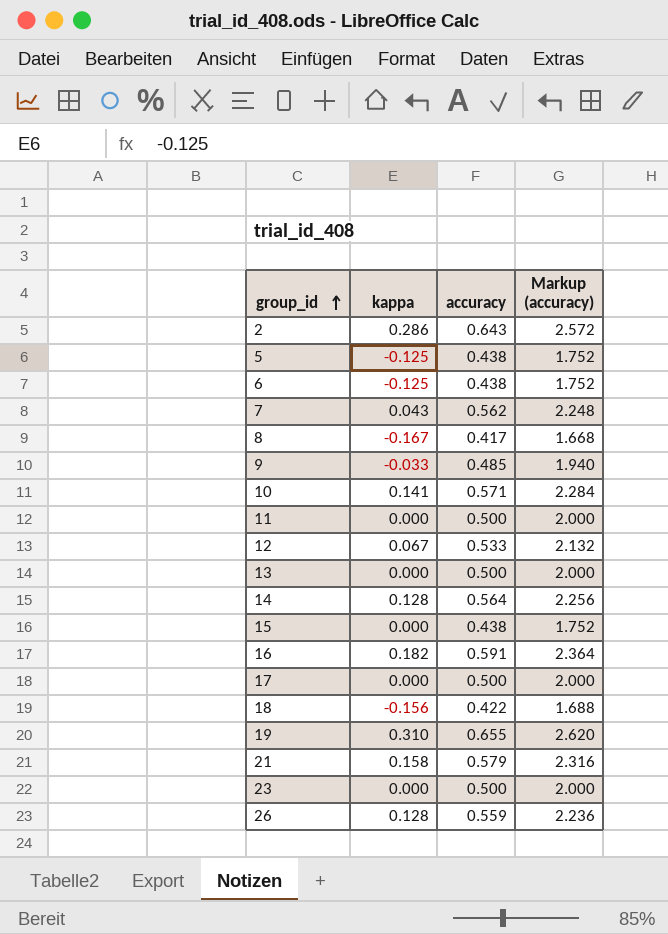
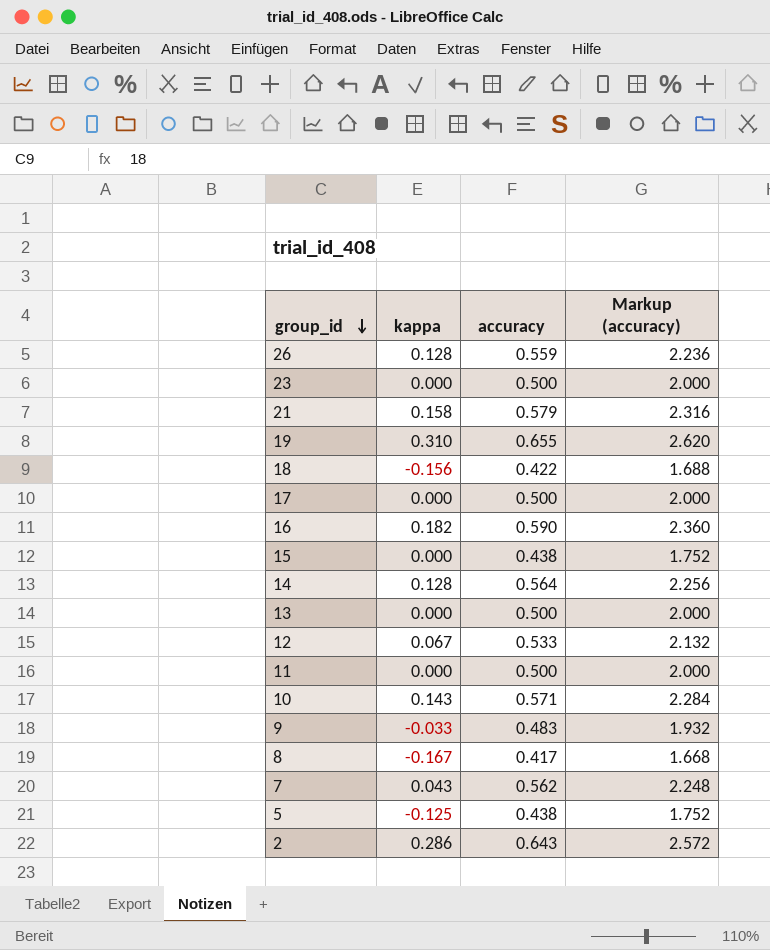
row order: group_id ascending -> group_id descending
row 6: -0.125 | 0.438 | 1.752 -> none
16 | accuracy: 0.591 -> 0.590
16 | Markup (accuracy): 2.364 -> 2.360
10 | kappa: 0.141 -> 0.143
9 | accuracy: 0.485 -> 0.483
9 | Markup (accuracy): 1.940 -> 1.932

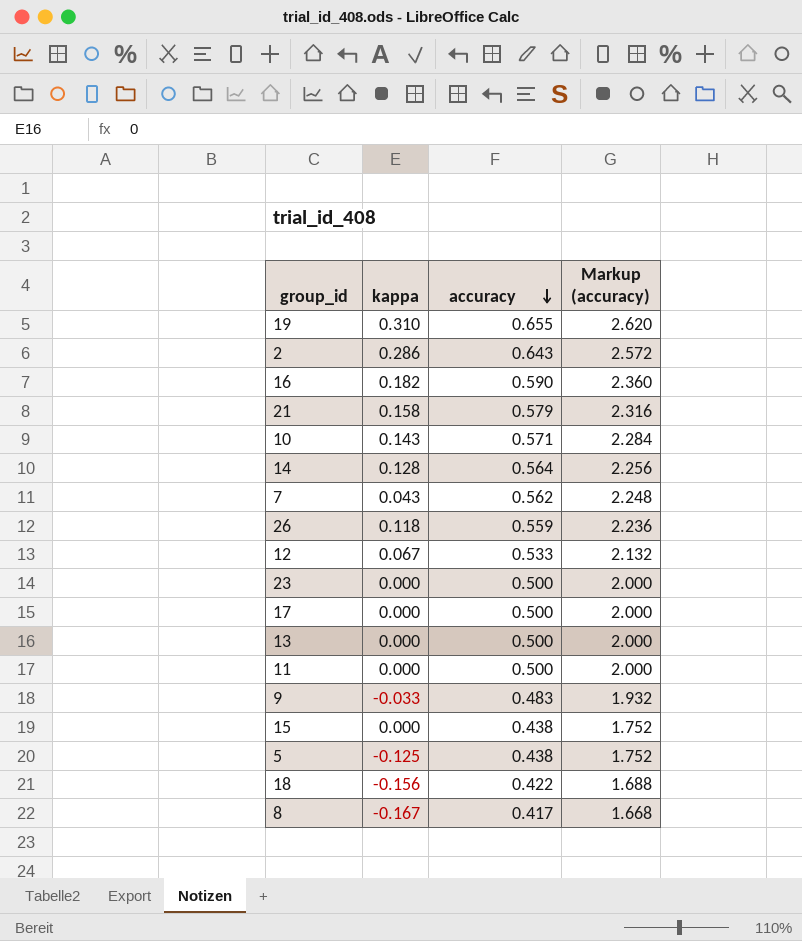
row order: group_id descending -> accuracy descending
26 | kappa: 0.128 -> 0.118

